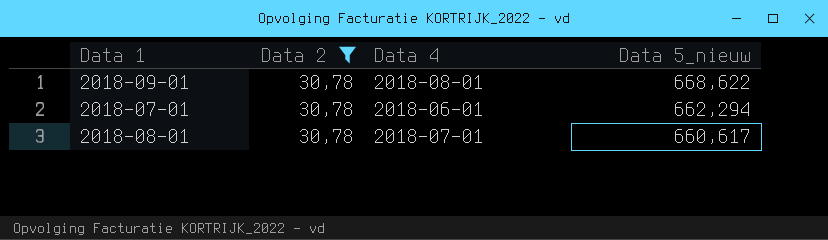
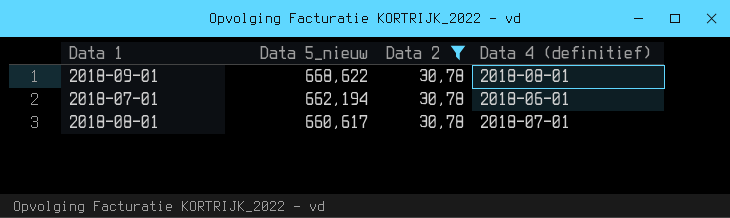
column Data 5_nieuw | position: 4 -> 2
column name: Data 4 -> Data 4 (definitief)
2018-07-01 | Data 5_nieuw: 662,294 -> 662,194

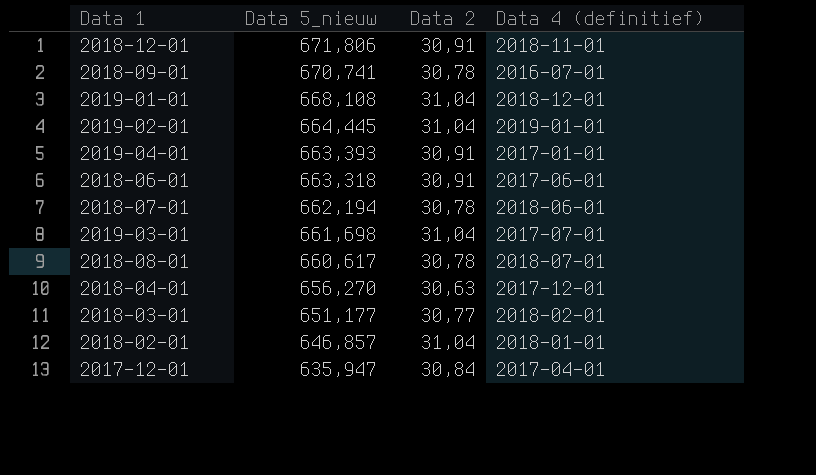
filter: Data 2 = 30,78 -> none
2018-09-01 | Data 5_nieuw: 668,622 -> 670,741
2018-09-01 | Data 4 (definitief): 2018-08-01 -> 2016-07-01

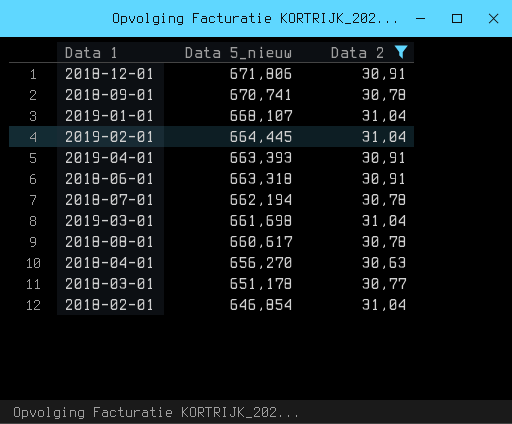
filter: none -> Data 2 != 30,84
column Data 4 (definitief) | position: 4 -> none
2019-01-01 | Data 5_nieuw: 668,108 -> 668,107
2018-03-01 | Data 5_nieuw: 651,177 -> 651,178
2018-02-01 | Data 5_nieuw: 646,857 -> 646,854

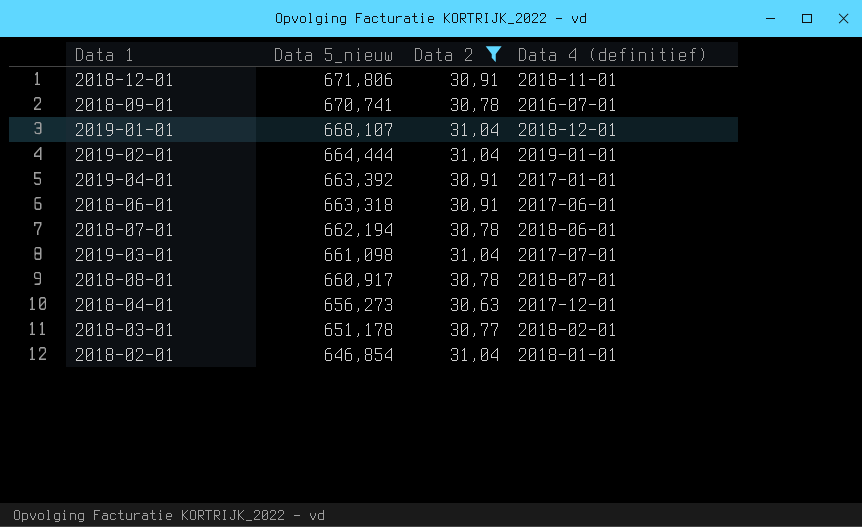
column Data 4 (definitief) | position: none -> 4
2019-02-01 | Data 5_nieuw: 664,445 -> 664,444
2019-04-01 | Data 5_nieuw: 663,393 -> 663,392
2019-03-01 | Data 5_nieuw: 661,698 -> 661,098
2018-08-01 | Data 5_nieuw: 660,617 -> 660,917
2018-04-01 | Data 5_nieuw: 656,270 -> 656,273

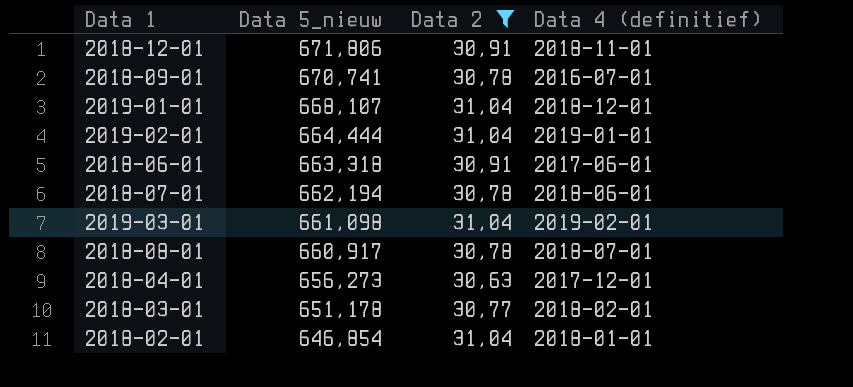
row 2019-04-01: 663,392 | 30,91 | 2017-01-01 -> none
2019-03-01 | Data 4 (definitief): 2017-07-01 -> 2019-02-01

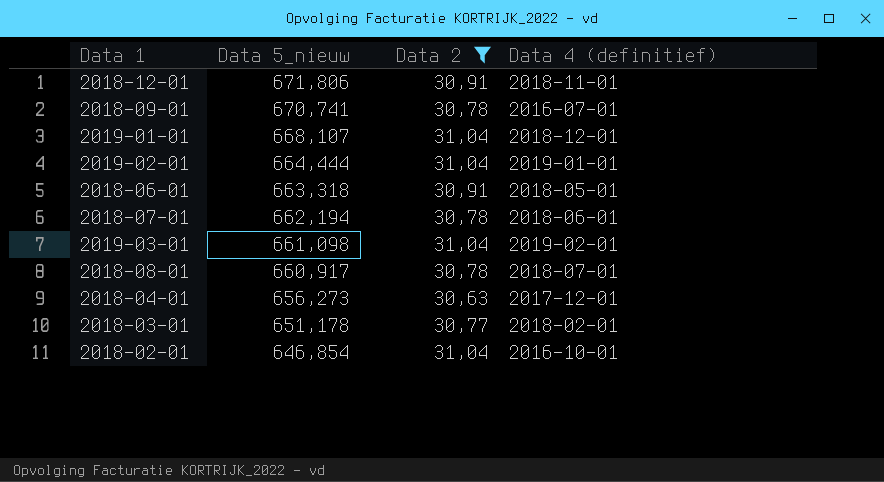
2018-06-01 | Data 4 (definitief): 2017-06-01 -> 2018-05-01
2018-02-01 | Data 4 (definitief): 2018-01-01 -> 2016-10-01

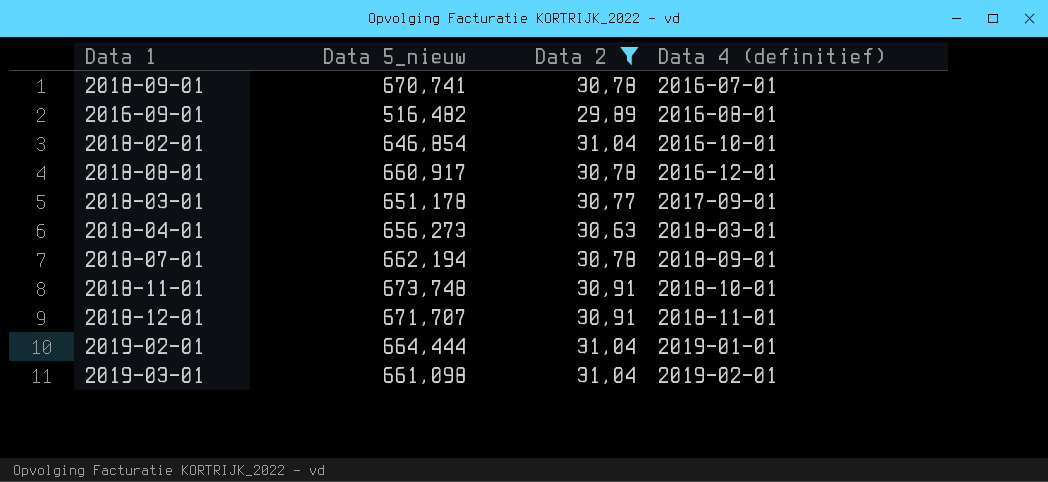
row order: Data 5_nieuw descending -> Data 4 (definitief) ascending
row 2019-01-01: 668,107 | 31,04 | 2018-12-01 -> none
row 2018-06-01: 663,318 | 30,91 | 2018-05-01 -> none
row 2016-09-01: none -> 516,482 | 29,89 | 2016-08-01
2018-08-01 | Data 4 (definitief): 2018-07-01 -> 2016-12-01
2018-03-01 | Data 4 (definitief): 2018-02-01 -> 2017-09-01
2018-04-01 | Data 4 (definitief): 2017-12-01 -> 2018-03-01
2018-07-01 | Data 4 (definitief): 2018-06-01 -> 2018-09-01
row 2018-11-01: none -> 673,748 | 30,91 | 2018-10-01
2018-12-01 | Data 5_nieuw: 671,806 -> 671,707

